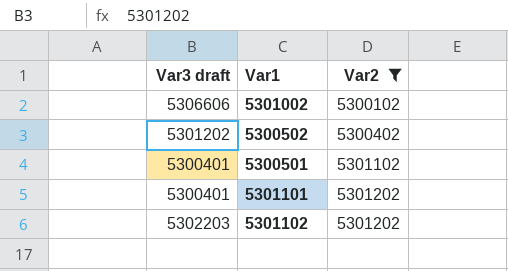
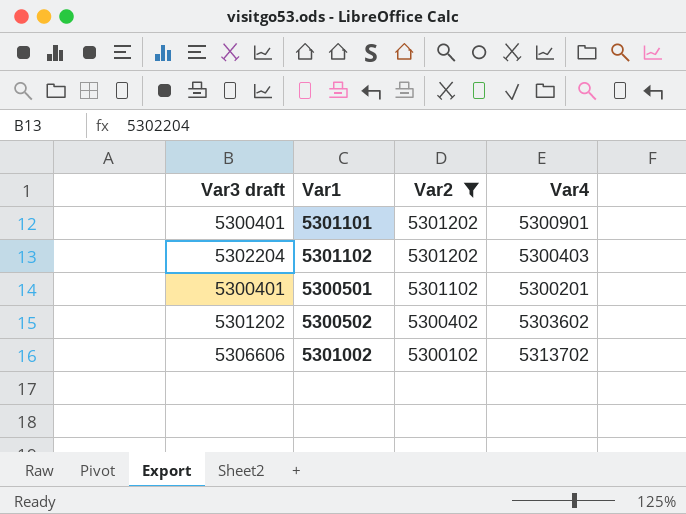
row order: Var2 ascending -> Var2 descending
column Var4 | position: none -> 4
5301102 | Var3 draft: 5302203 -> 5302204

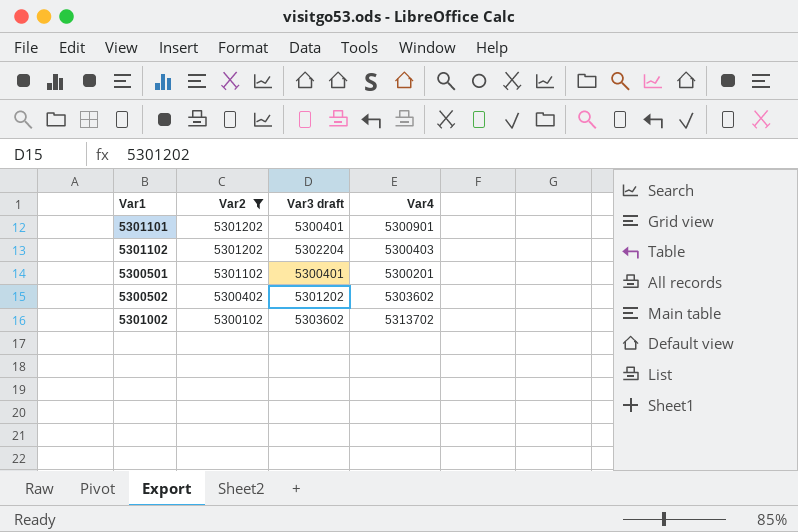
column Var3 draft | position: 1 -> 3
5301002 | Var3 draft: 5306606 -> 5303602

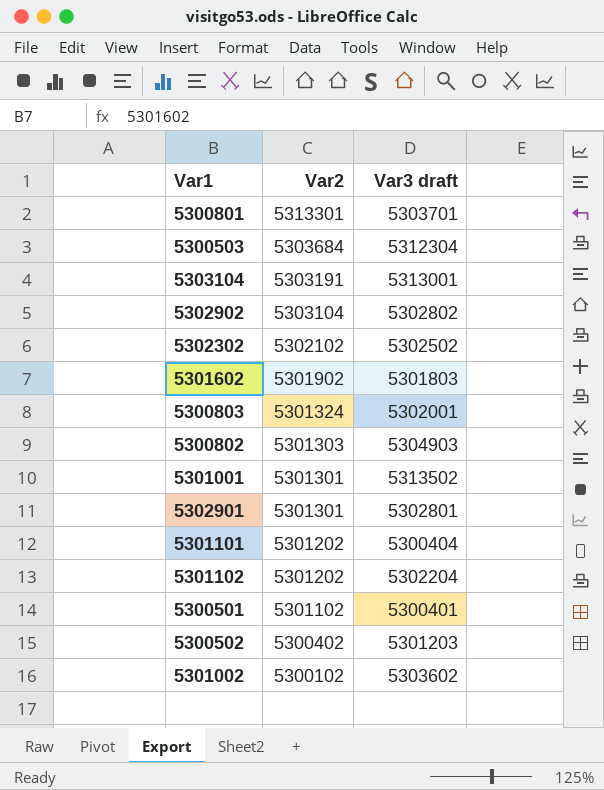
filter: Var2 <= 5301202 -> none
column Var4 | position: 4 -> none
5301101 | Var3 draft: 5300401 -> 5300404
5300502 | Var3 draft: 5301202 -> 5301203

